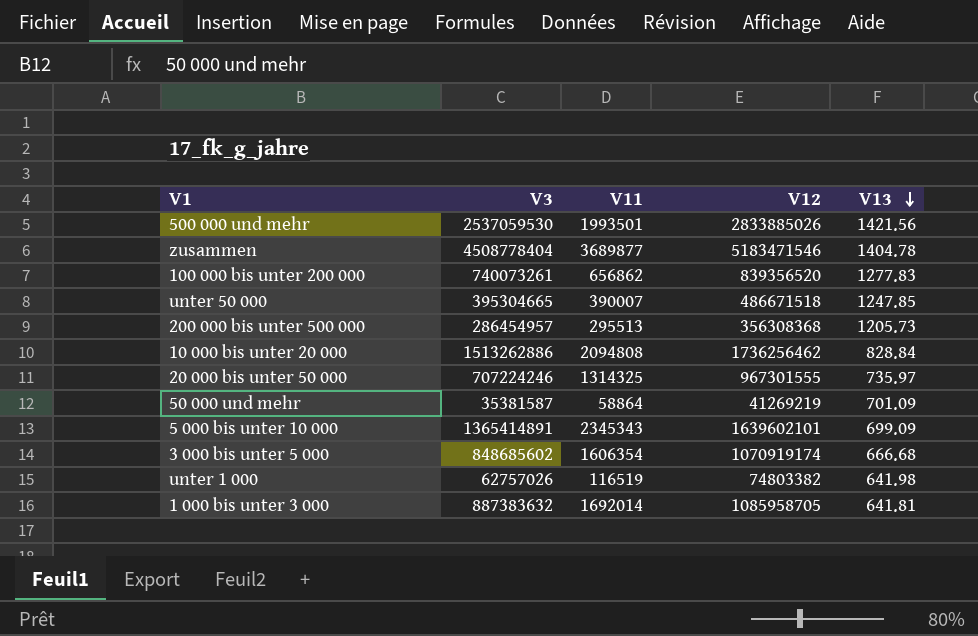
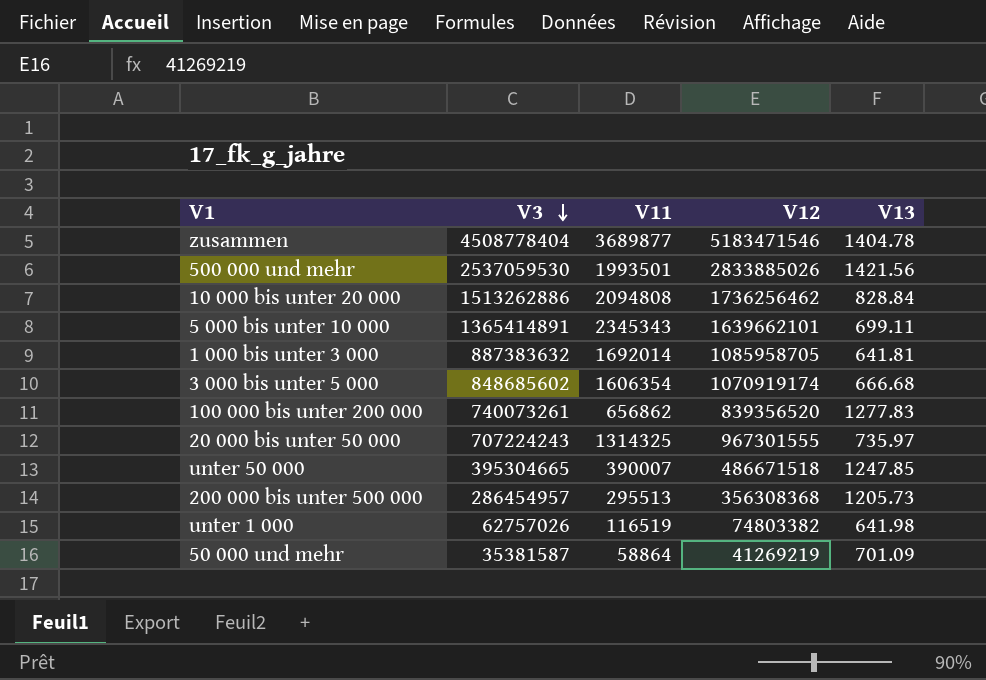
row order: V13 descending -> V3 descending
5 000 bis unter 10 000 | V12: 1639602101 -> 1639662101
5 000 bis unter 10 000 | V13: 699.09 -> 699.11
20 000 bis unter 50 000 | V3: 707224246 -> 707224243

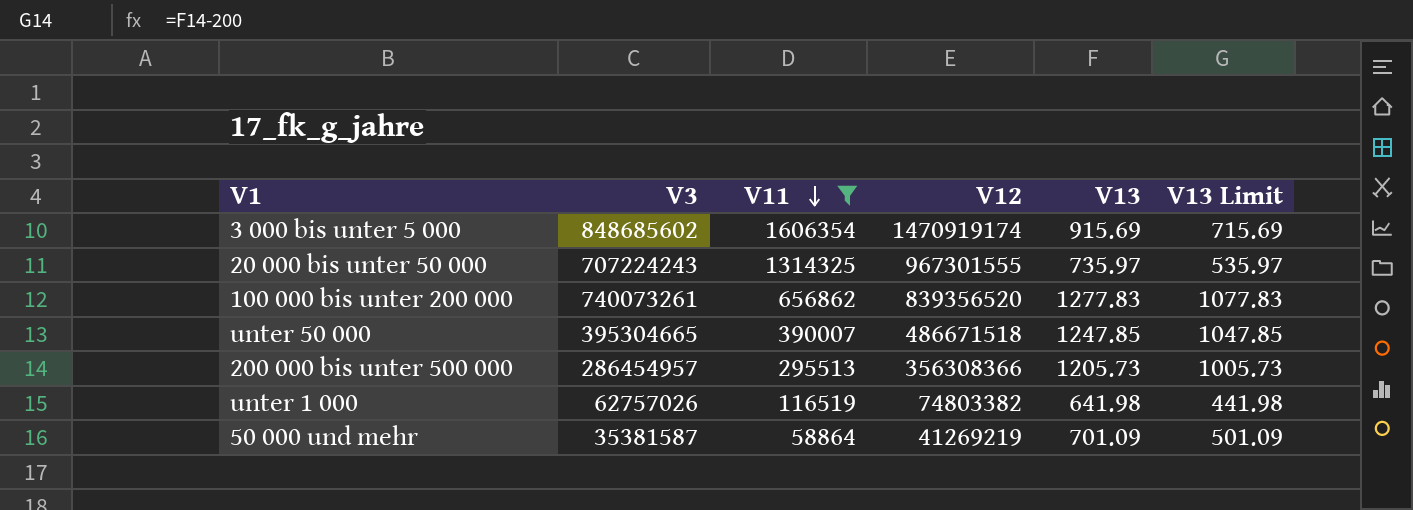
filter: none -> V11 <= 1606354
row order: V3 descending -> V11 descending
column V13 Limit | formula: none -> [V13] - 200
3 000 bis unter 5 000 | V12: 1070919174 -> 1470919174
3 000 bis unter 5 000 | V13: 666.68 -> 915.69
200 000 bis unter 500 000 | V12: 356308368 -> 356308366

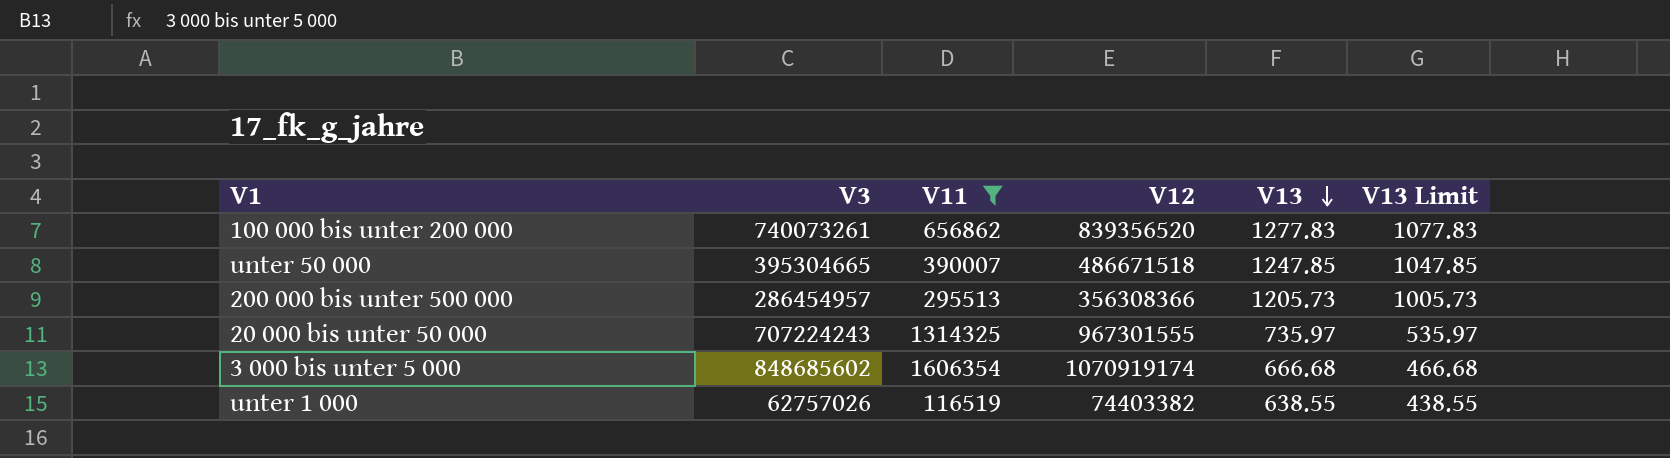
row order: V11 descending -> V13 descending
row 50 000 und mehr: 35381587 | 58864 | 41269219 | 701.09 | 501.09 -> none
3 000 bis unter 5 000 | V12: 1470919174 -> 1070919174
3 000 bis unter 5 000 | V13: 915.69 -> 666.68
3 000 bis unter 5 000 | V13 Limit: 715.69 -> 466.68
unter 1 000 | V12: 74803382 -> 74403382
unter 1 000 | V13: 641.98 -> 638.55
unter 1 000 | V13 Limit: 441.98 -> 438.55

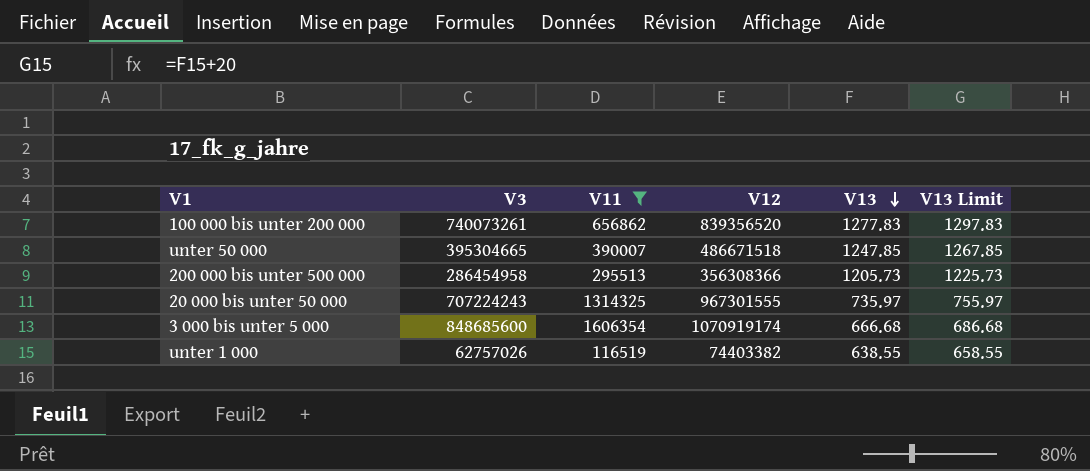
column V13 Limit | formula: [V13] - 200 -> [V13] + 20
200 000 bis unter 500 000 | V3: 286454957 -> 286454958
3 000 bis unter 5 000 | V3: 848685602 -> 848685600

